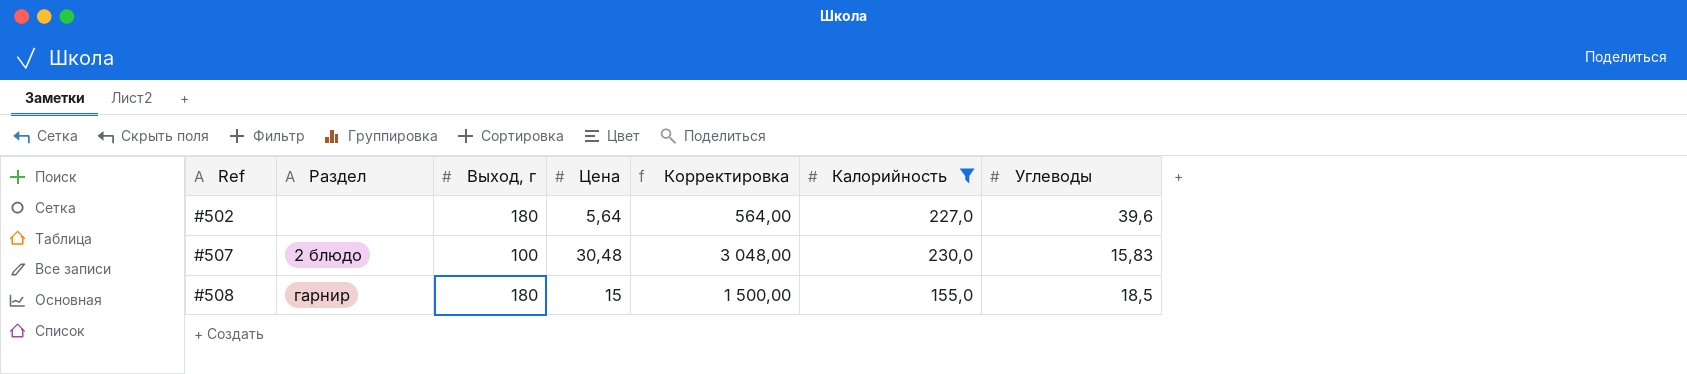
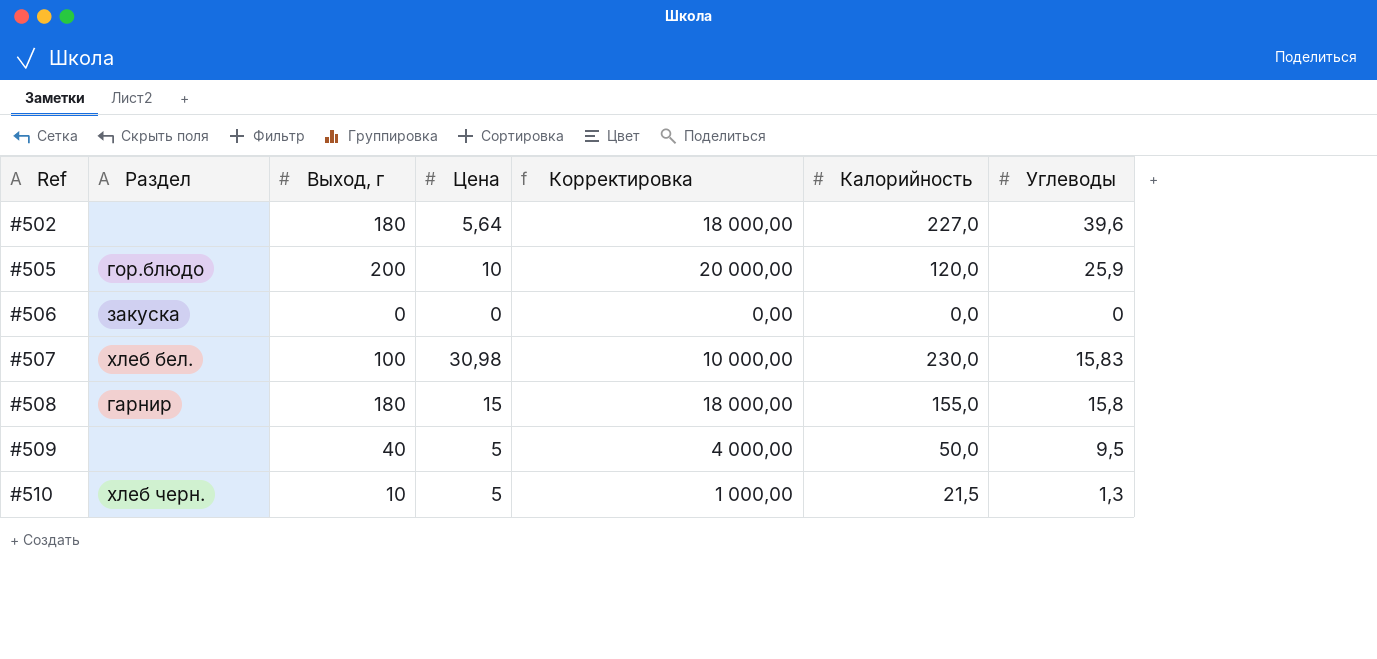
filter: Калорийность >= 155,0 -> none
column Корректировка | formula: [Цена] * 100 -> [Выход, г] * 100
#507 | Раздел: 2 блюдо -> хлеб бел.
#507 | Цена: 30,48 -> 30,98
#508 | Углеводы: 18,5 -> 15,8

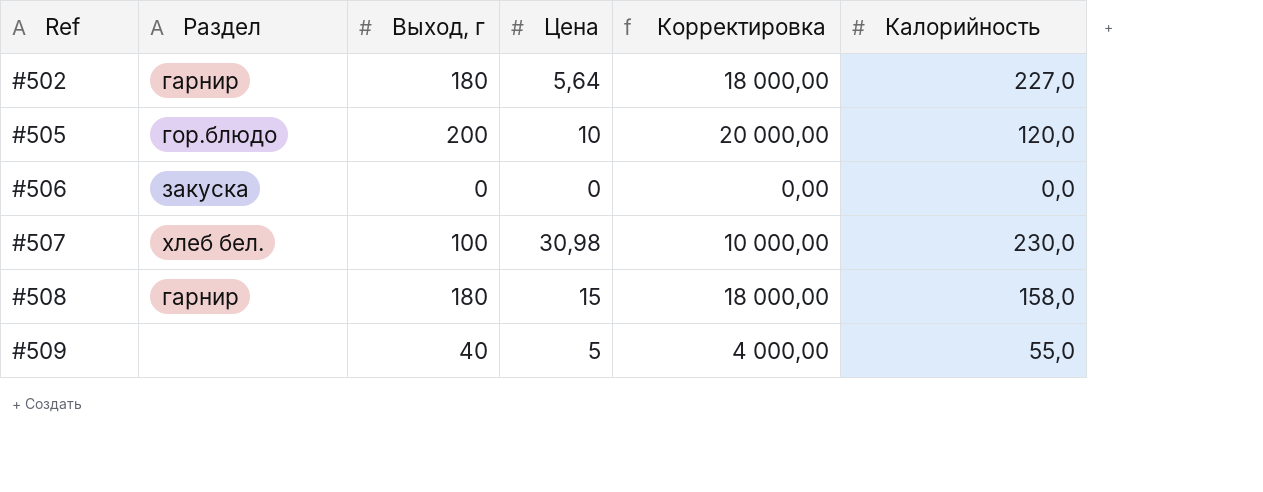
column Углеводы | position: 7 -> none
row #510: хлеб черн. | 10 | 5 | 1 000,00 | 21,5 | 1,3 -> none
#502 | Раздел: none -> гарнир
#508 | Калорийность: 155,0 -> 158,0
#509 | Калорийность: 50,0 -> 55,0

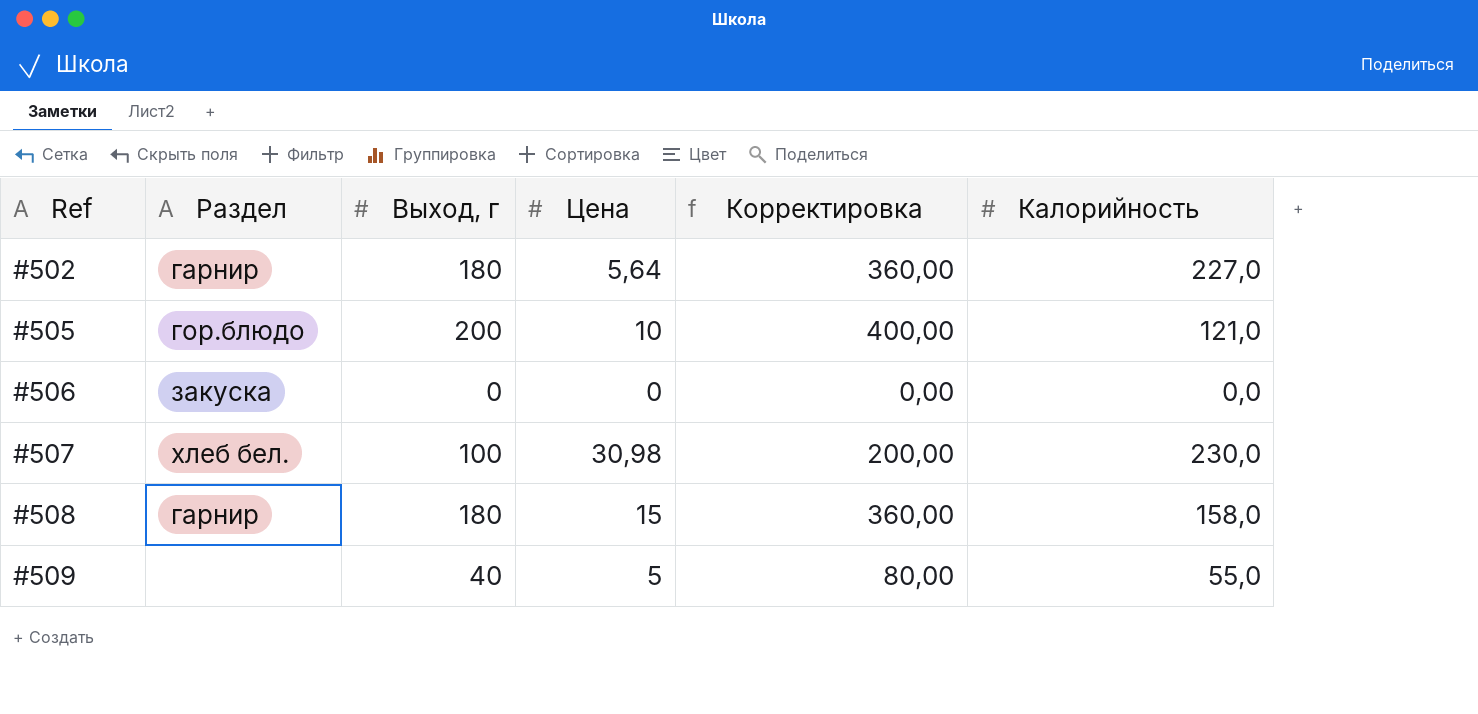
column Корректировка | formula: [Выход, г] * 100 -> [Выход, г] * 2
#505 | Калорийность: 120,0 -> 121,0

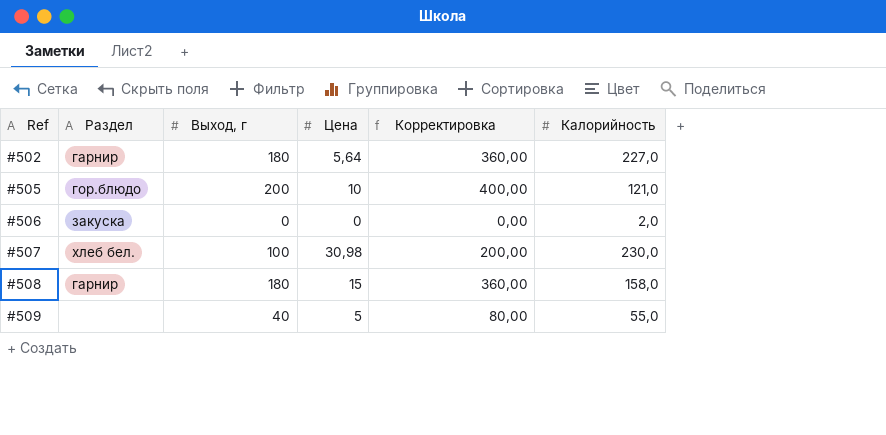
#506 | Калорийность: 0,0 -> 2,0

